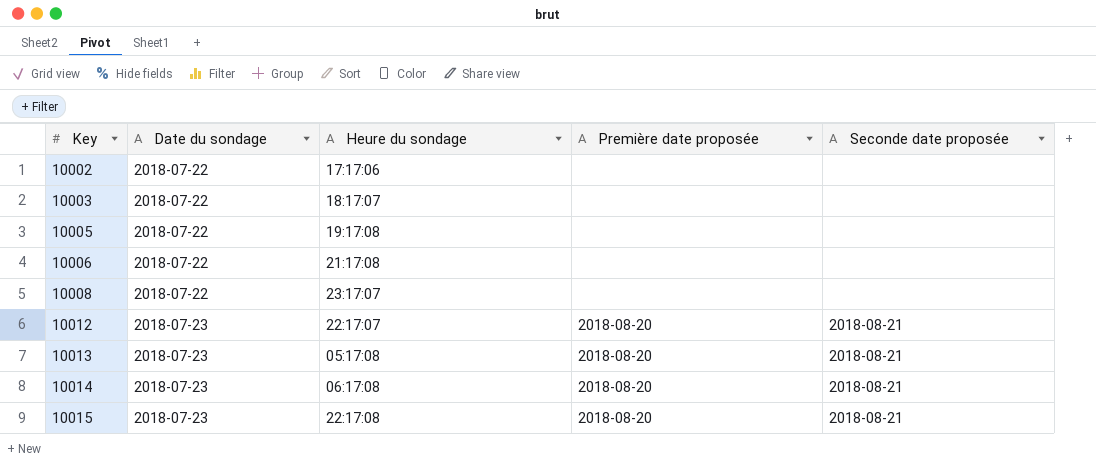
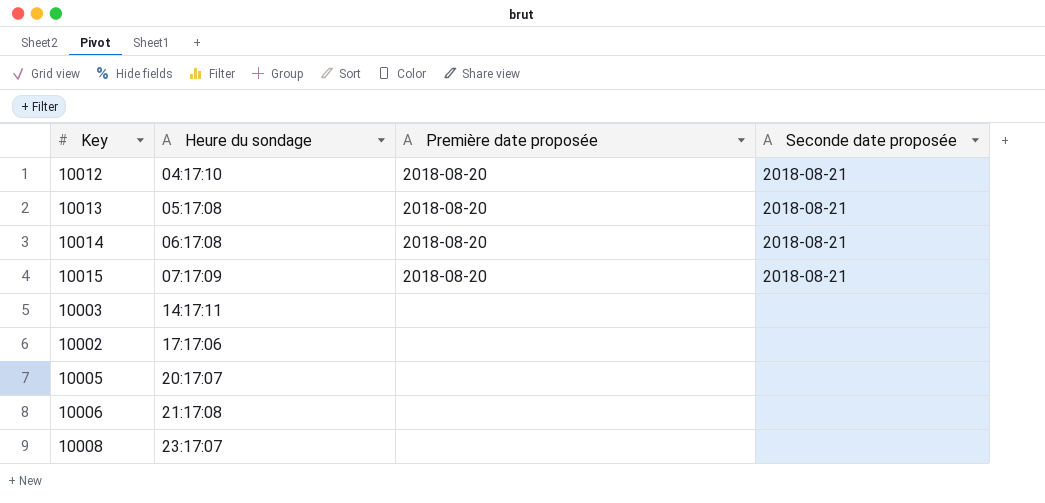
row order: Key ascending -> Heure du sondage ascending
column Date du sondage | position: 2 -> none
10012 | Heure du sondage: 22:17:07 -> 04:17:10
10015 | Heure du sondage: 22:17:08 -> 07:17:09
10003 | Heure du sondage: 18:17:07 -> 14:17:11
10005 | Heure du sondage: 19:17:08 -> 20:17:07

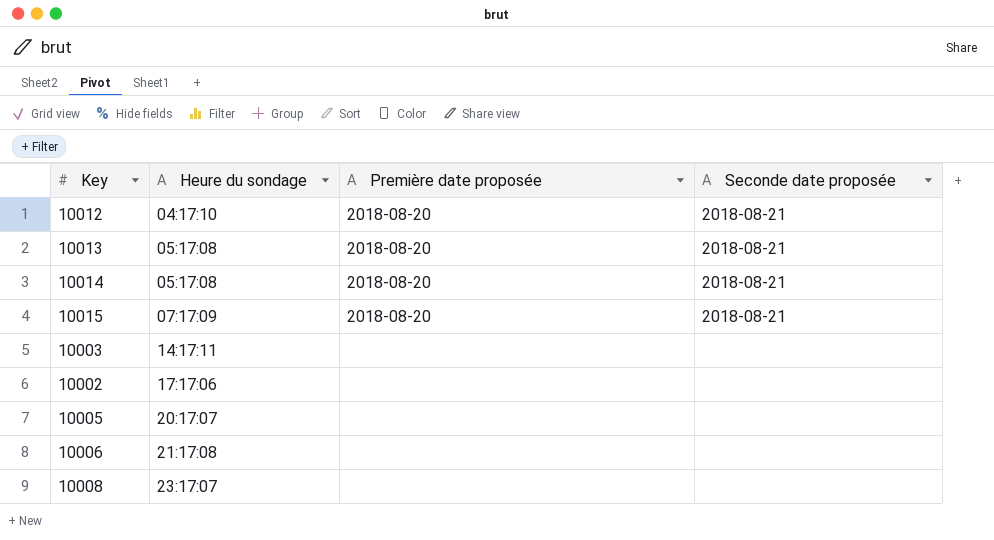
10014 | Heure du sondage: 06:17:08 -> 05:17:08

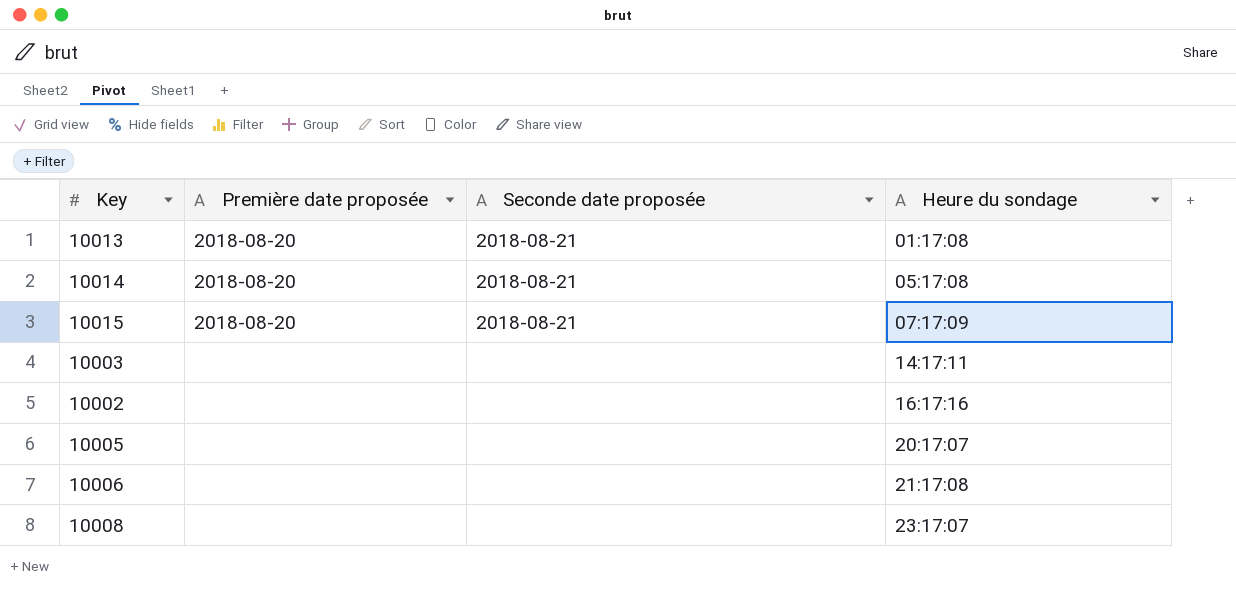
column Heure du sondage | position: 2 -> 4
row 10012: 04:17:10 | 2018-08-20 | 2018-08-21 -> none
10013 | Heure du sondage: 05:17:08 -> 01:17:08
10002 | Heure du sondage: 17:17:06 -> 16:17:16

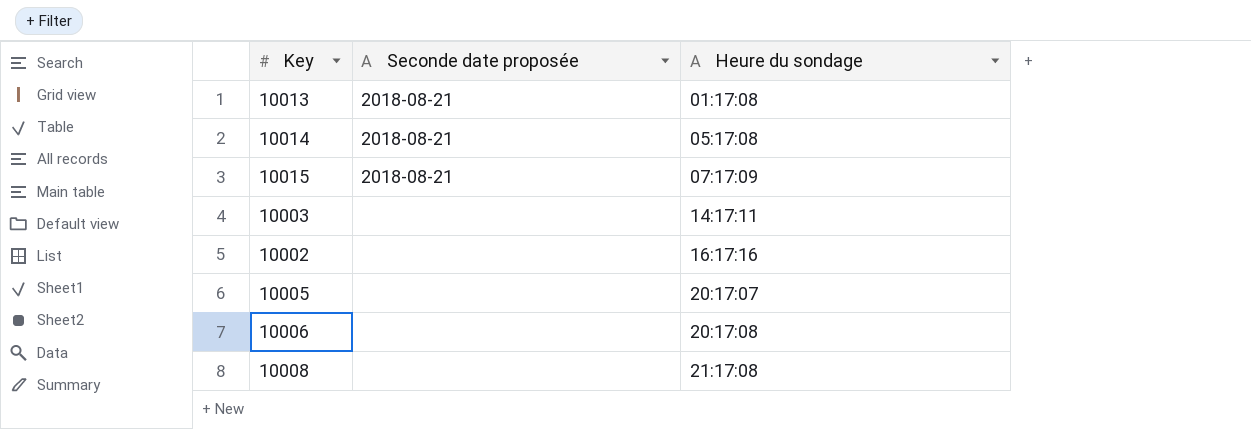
column Première date proposée | position: 2 -> none
10006 | Heure du sondage: 21:17:08 -> 20:17:08
10008 | Heure du sondage: 23:17:07 -> 21:17:08

